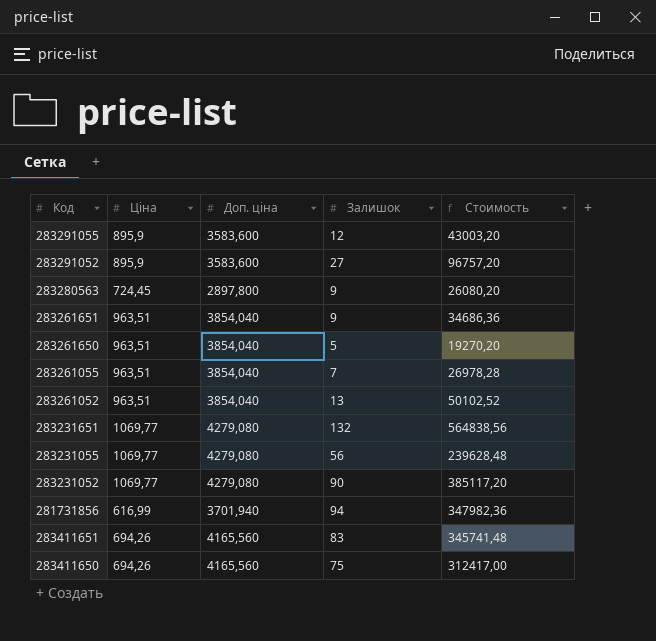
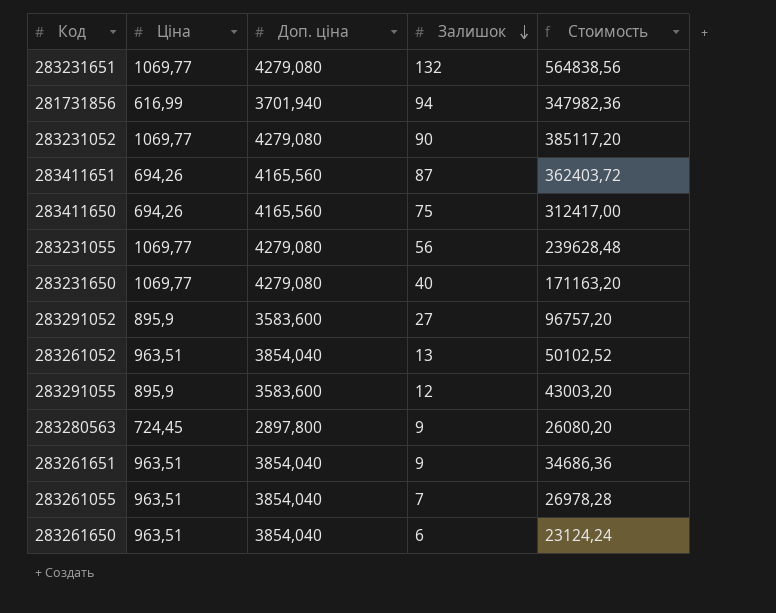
row order: none -> Залишок descending
283411651 | Залишок: 83 -> 87
283411651 | Стоимость: 345741,48 -> 362403,72
row 283231650: none -> 1069,77 | 4279,080 | 40 | 171163,20
283261650 | Залишок: 5 -> 6
283261650 | Стоимость: 19270,20 -> 23124,24

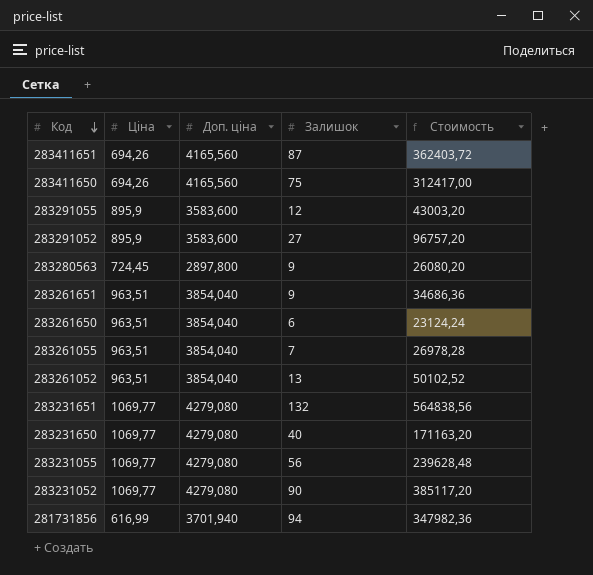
row order: Залишок descending -> Код descending

